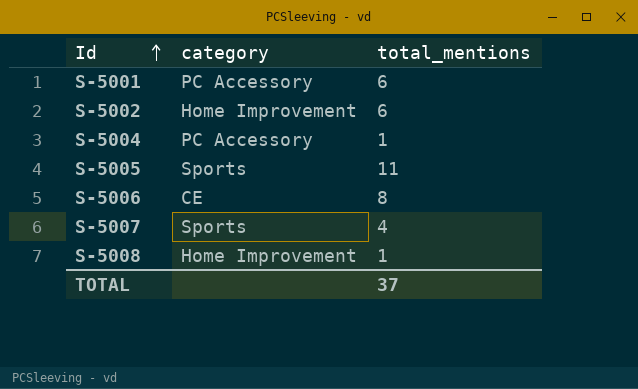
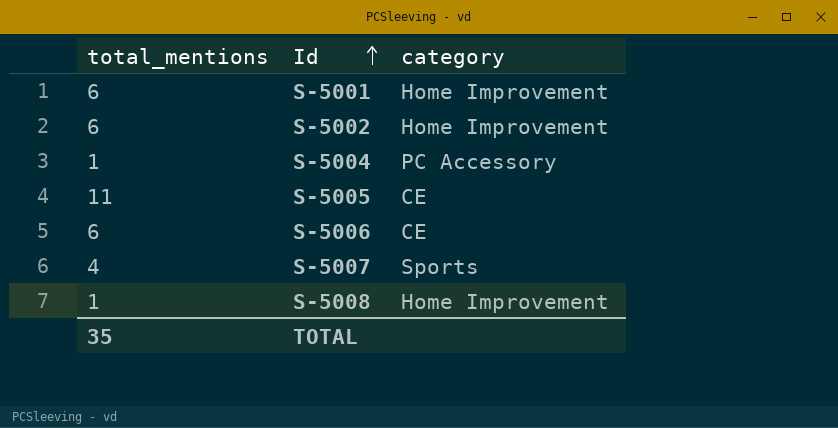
column total_mentions | position: 3 -> 1
S-5001 | category: PC Accessory -> Home Improvement
S-5005 | category: Sports -> CE
S-5006 | total_mentions: 8 -> 6
TOTAL | total_mentions: 37 -> 35

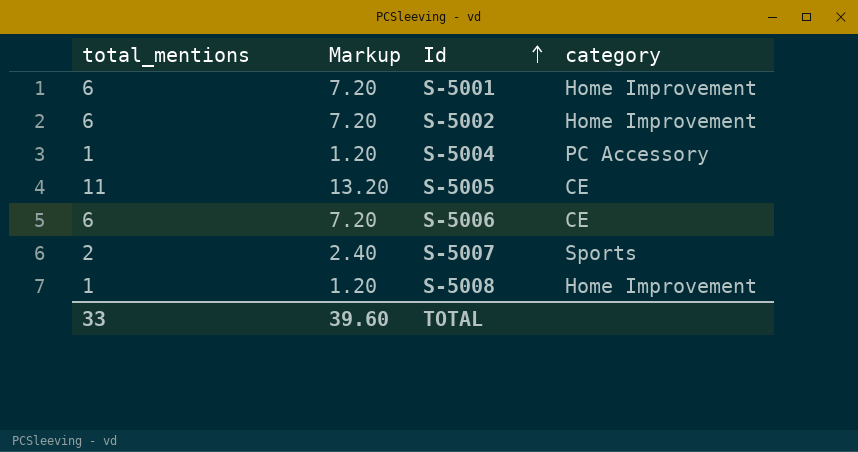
column Markup | formula: none -> [total_mentions] * 1.2
S-5007 | total_mentions: 4 -> 2
TOTAL | total_mentions: 35 -> 33

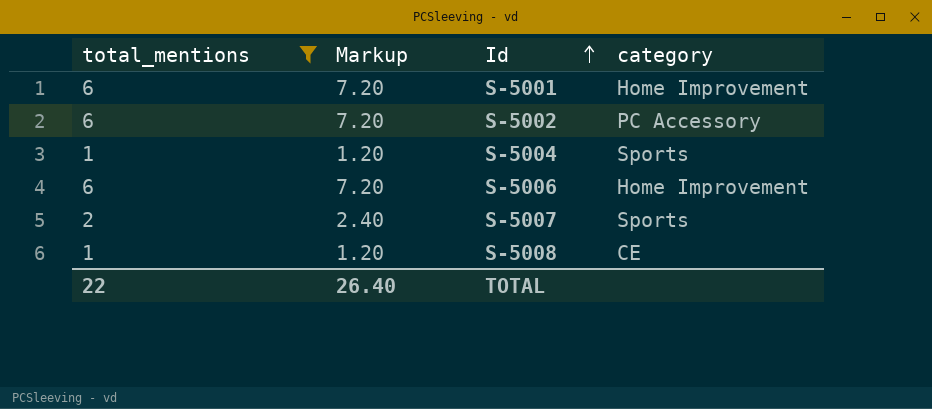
filter: none -> total_mentions != 11
S-5002 | category: Home Improvement -> PC Accessory
S-5004 | category: PC Accessory -> Sports
S-5006 | category: CE -> Home Improvement
S-5008 | category: Home Improvement -> CE
TOTAL | total_mentions: 33 -> 22
TOTAL | Markup: 39.60 -> 26.40

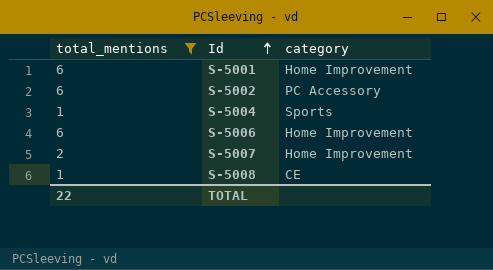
column Markup | formula: [total_mentions] * 1.2 -> none
S-5007 | category: Sports -> Home Improvement

